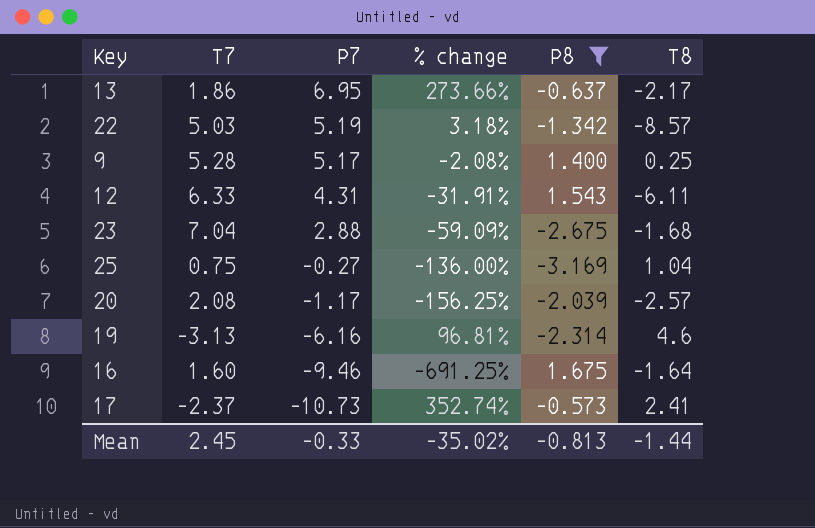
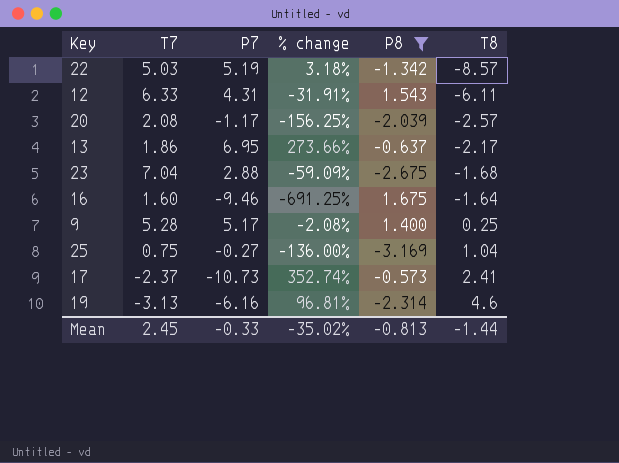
row order: P7 descending -> T8 ascending

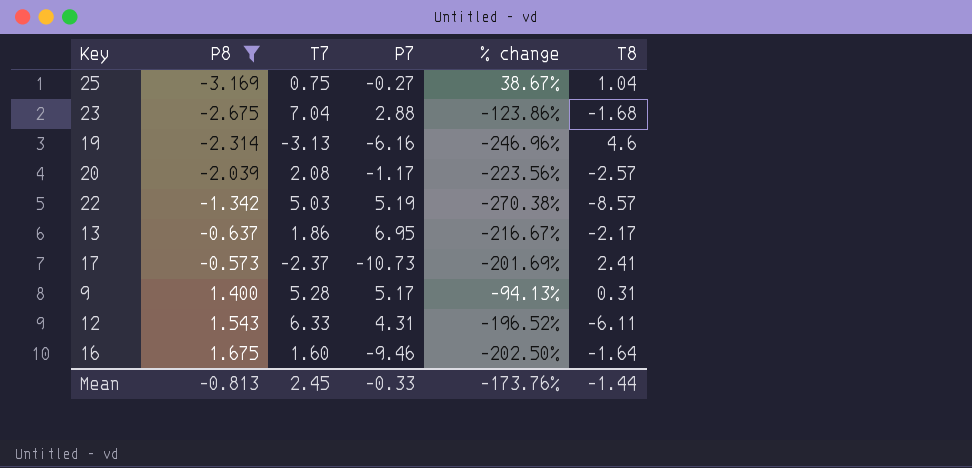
row order: T8 ascending -> P8 ascending
column P8 | position: 5 -> 2
column % change | formula: ([P7] - [T7]) / [T7] -> ([T8] - [T7]) / [T7]
9 | T8: 0.25 -> 0.31
Mean | % change: -35.02% -> -173.76%

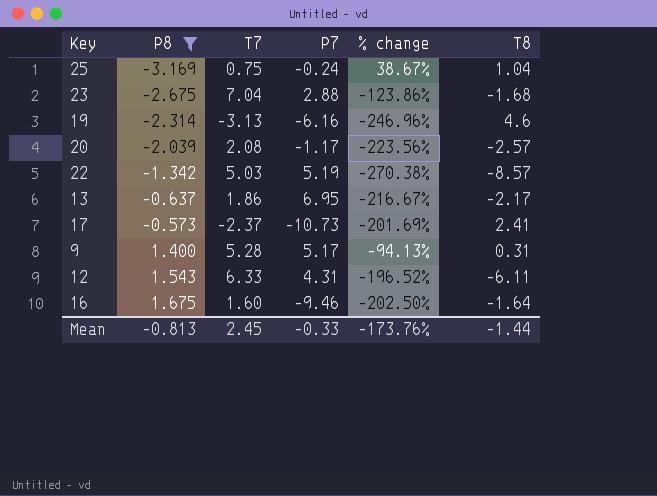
25 | P7: -0.27 -> -0.24

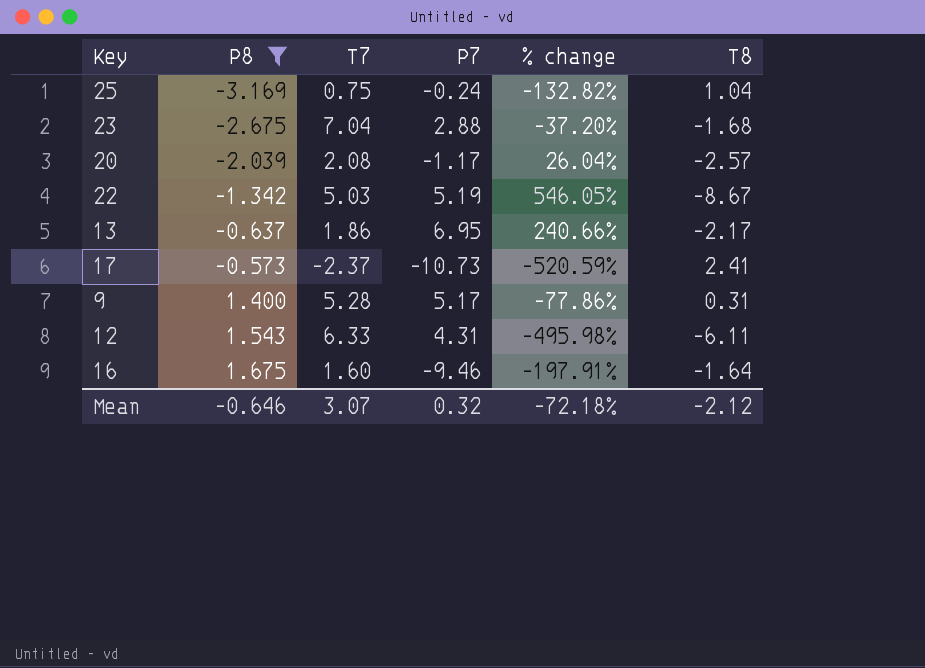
column % change | formula: ([T8] - [T7]) / [T7] -> ([T8] - [P8]) / [P8]
row 19: -2.314 | -3.13 | -6.16 | -246.96% | 4.6 -> none
22 | T8: -8.57 -> -8.67
Mean | P8: -0.813 -> -0.646
Mean | T7: 2.45 -> 3.07
Mean | P7: -0.33 -> 0.32
Mean | % change: -173.76% -> -72.18%
Mean | T8: -1.44 -> -2.12

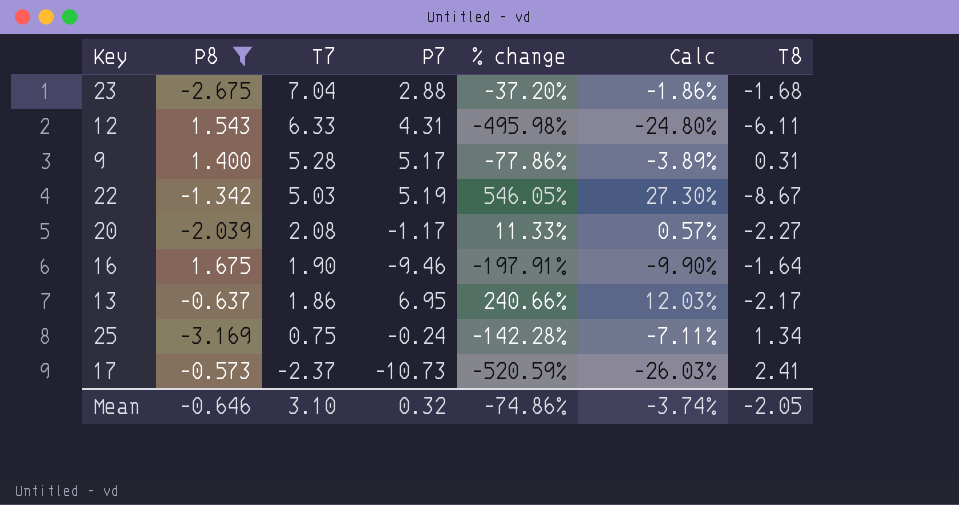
row order: P8 ascending -> T7 descending
column Calc | formula: none -> [% change] * 0.05
20 | % change: 26.04% -> 11.33%
20 | T8: -2.57 -> -2.27
16 | T7: 1.60 -> 1.90
25 | % change: -132.82% -> -142.28%
25 | T8: 1.04 -> 1.34
Mean | T7: 3.07 -> 3.10
Mean | % change: -72.18% -> -74.86%
Mean | T8: -2.12 -> -2.05

